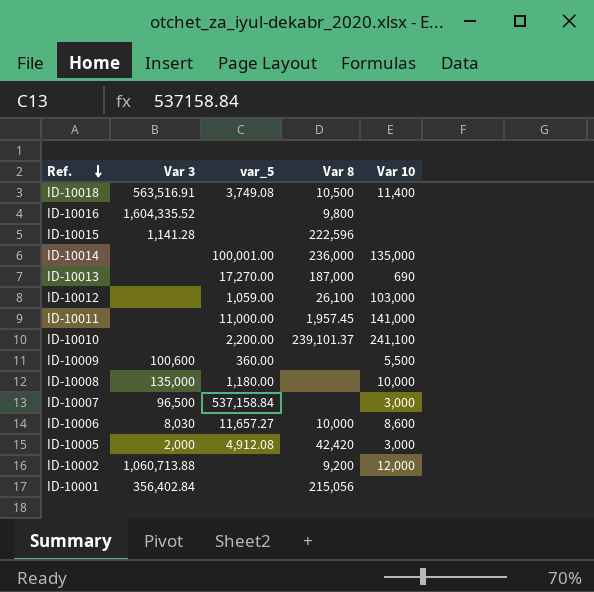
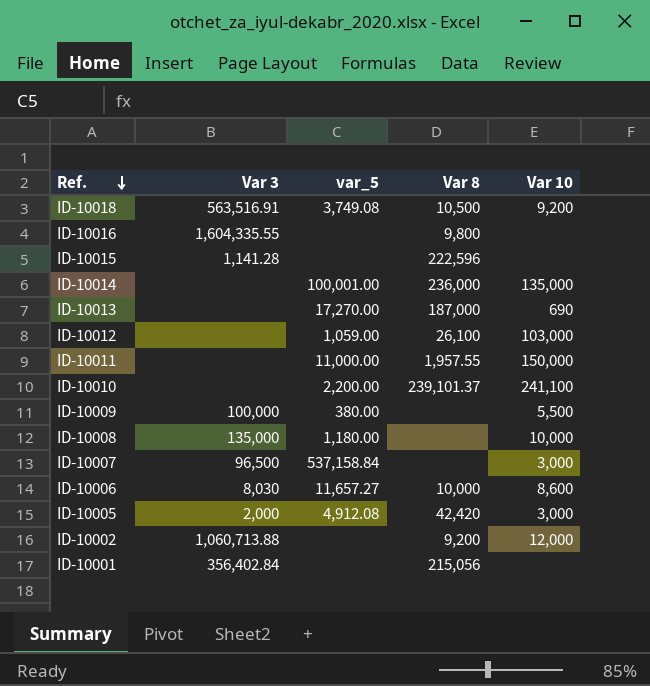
ID-10018 | Var 10: 11,400 -> 9,200
ID-10016 | Var 3: 1,604,335.52 -> 1,604,335.55
ID-10011 | Var 8: 1,957.45 -> 1,957.55
ID-10011 | Var 10: 141,000 -> 150,000
ID-10009 | Var 3: 100,600 -> 100,000
ID-10009 | var_5: 360.00 -> 380.00

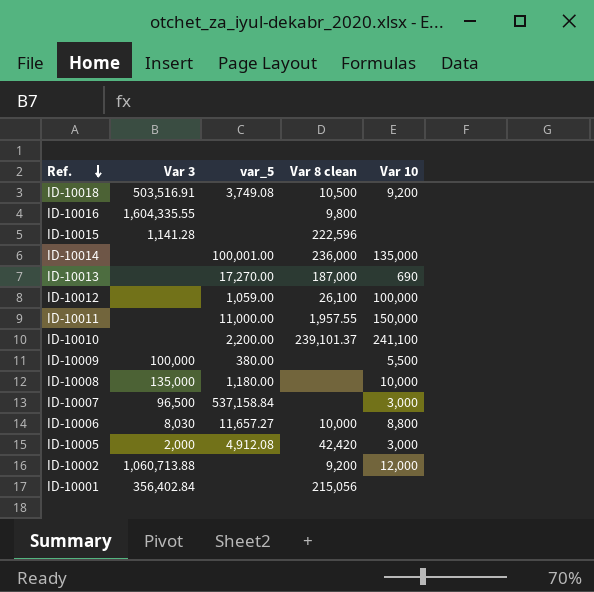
column name: Var 8 -> Var 8 clean
ID-10018 | Var 3: 563,516.91 -> 503,516.91
ID-10012 | Var 10: 103,000 -> 100,000
ID-10006 | Var 10: 8,600 -> 8,800

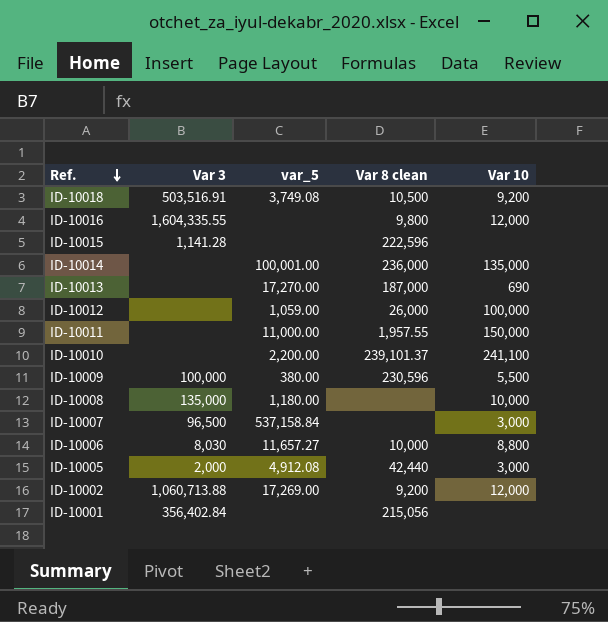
ID-10016 | Var 10: none -> 12,000
ID-10012 | Var 8 clean: 26,100 -> 26,000
ID-10009 | Var 8 clean: none -> 230,596
ID-10005 | Var 8 clean: 42,420 -> 42,440
ID-10002 | var_5: none -> 17,269.00

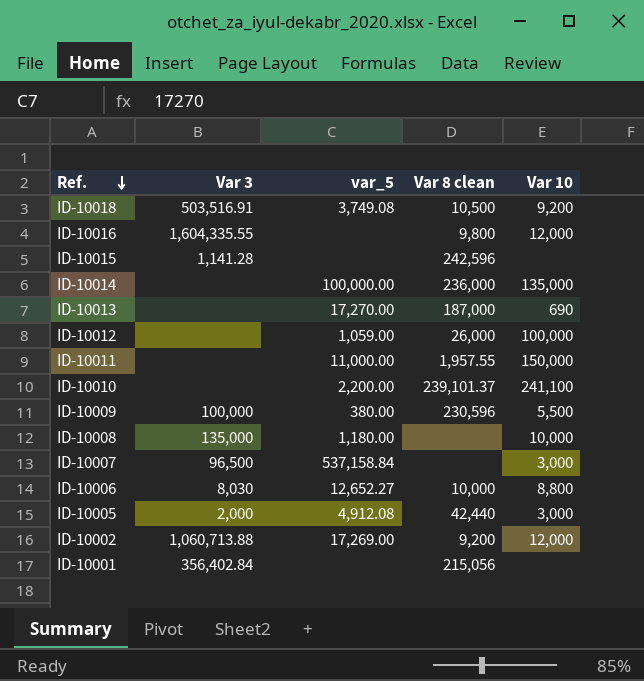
ID-10015 | Var 8 clean: 222,596 -> 242,596
ID-10014 | var_5: 100,001.00 -> 100,000.00
ID-10006 | var_5: 11,657.27 -> 12,652.27

